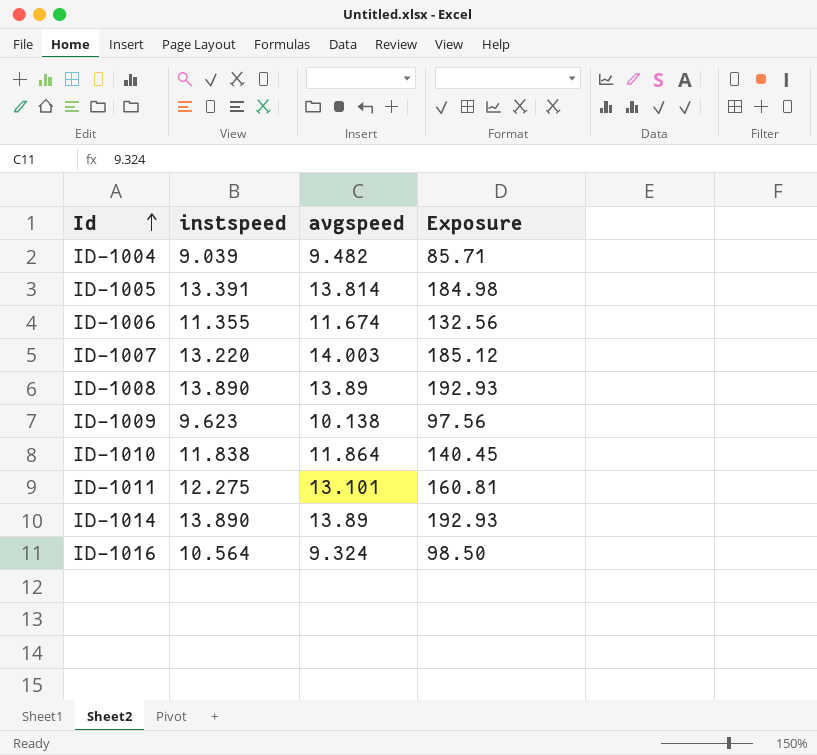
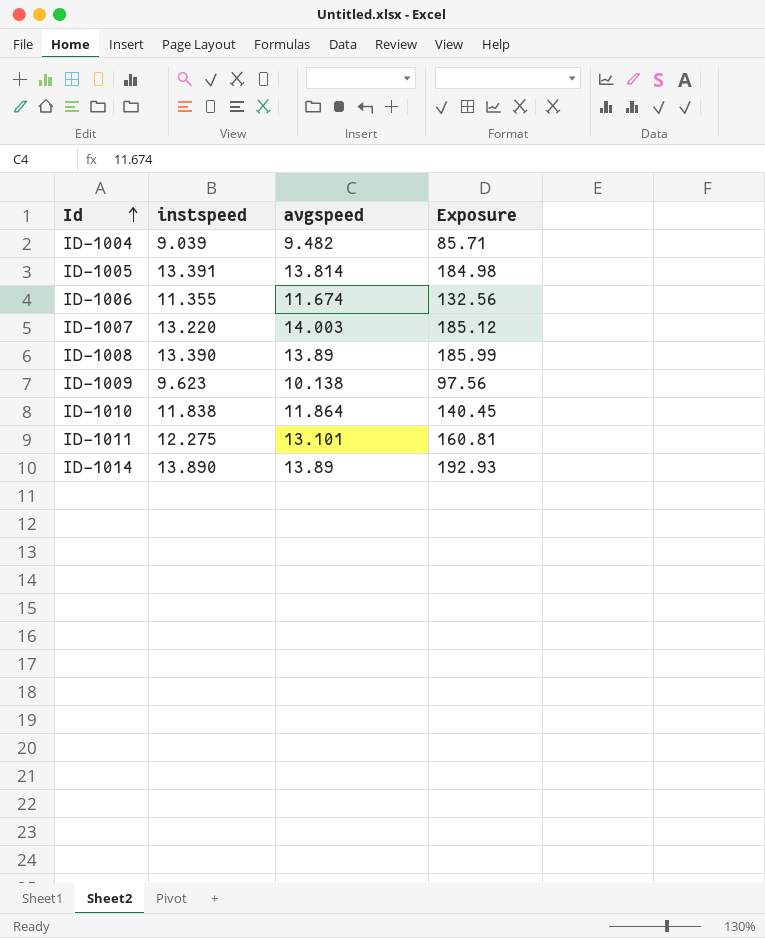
row ID-1016: 10.564 | 9.324 | 98.50 -> none
ID-1008 | instspeed: 13.890 -> 13.390
ID-1008 | Exposure: 192.93 -> 185.99

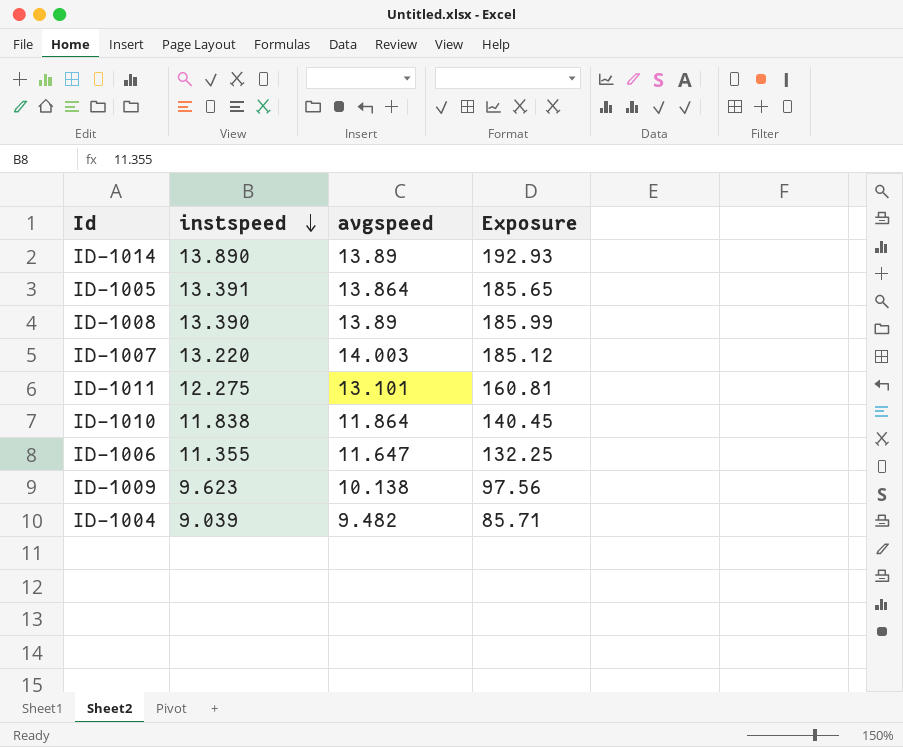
row order: Id ascending -> instspeed descending
ID-1005 | avgspeed: 13.814 -> 13.864
ID-1005 | Exposure: 184.98 -> 185.65
ID-1006 | avgspeed: 11.674 -> 11.647
ID-1006 | Exposure: 132.56 -> 132.25

